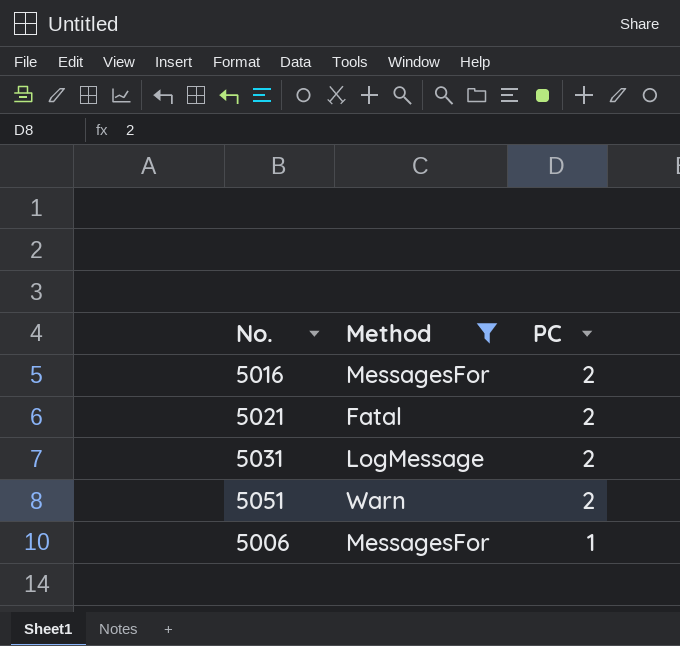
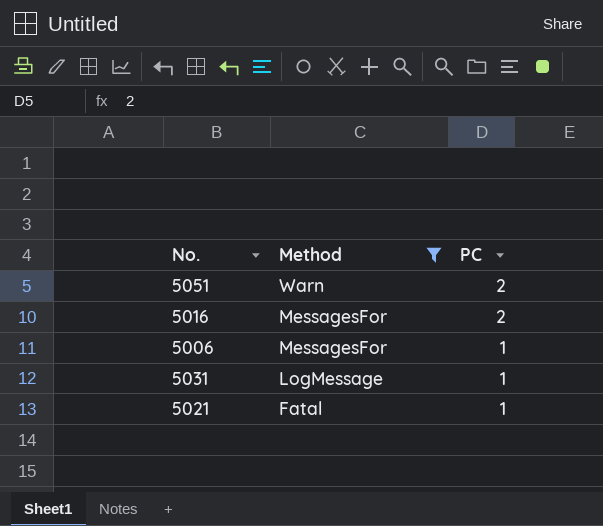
row order: PC descending -> Method descending
5031 | PC: 2 -> 1
5021 | PC: 2 -> 1

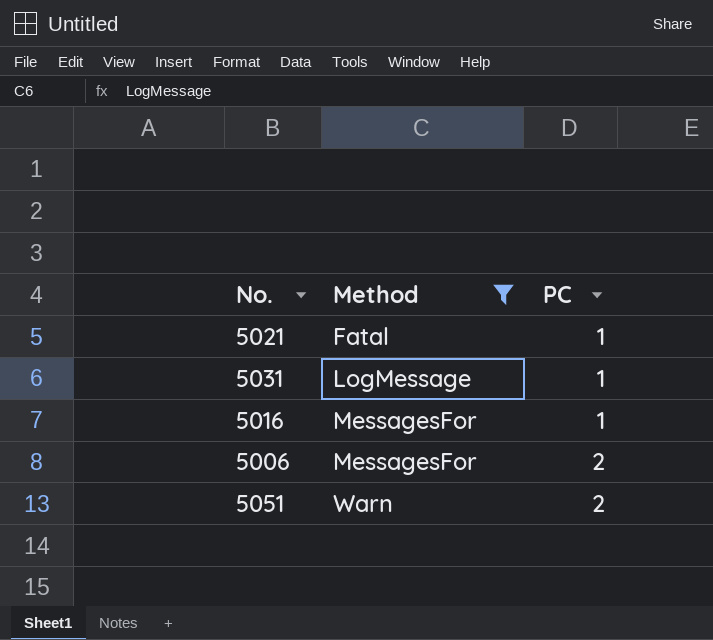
row order: Method descending -> Method ascending
5016 | PC: 2 -> 1
5006 | PC: 1 -> 2

